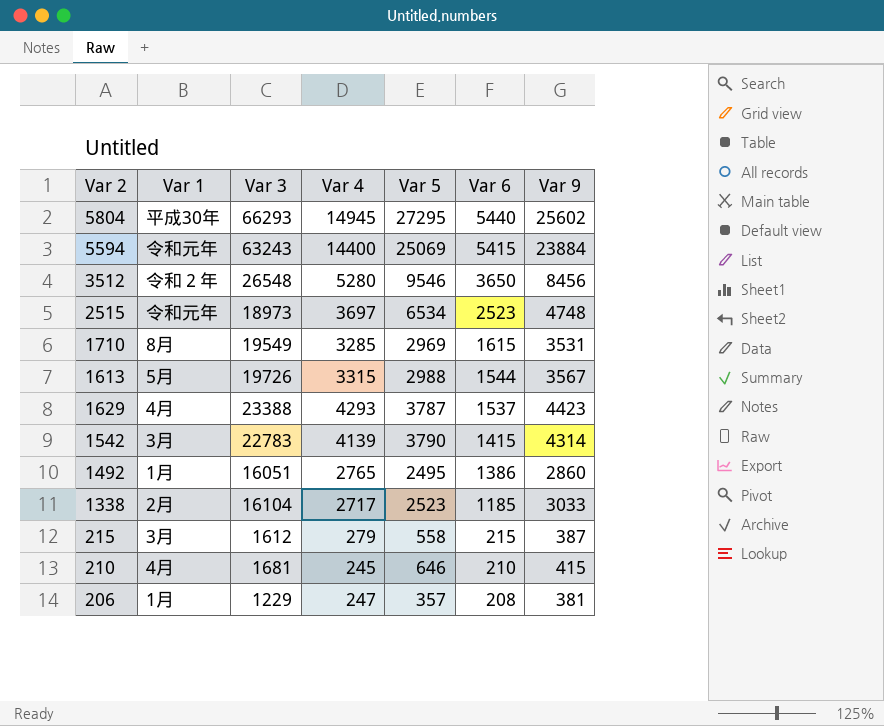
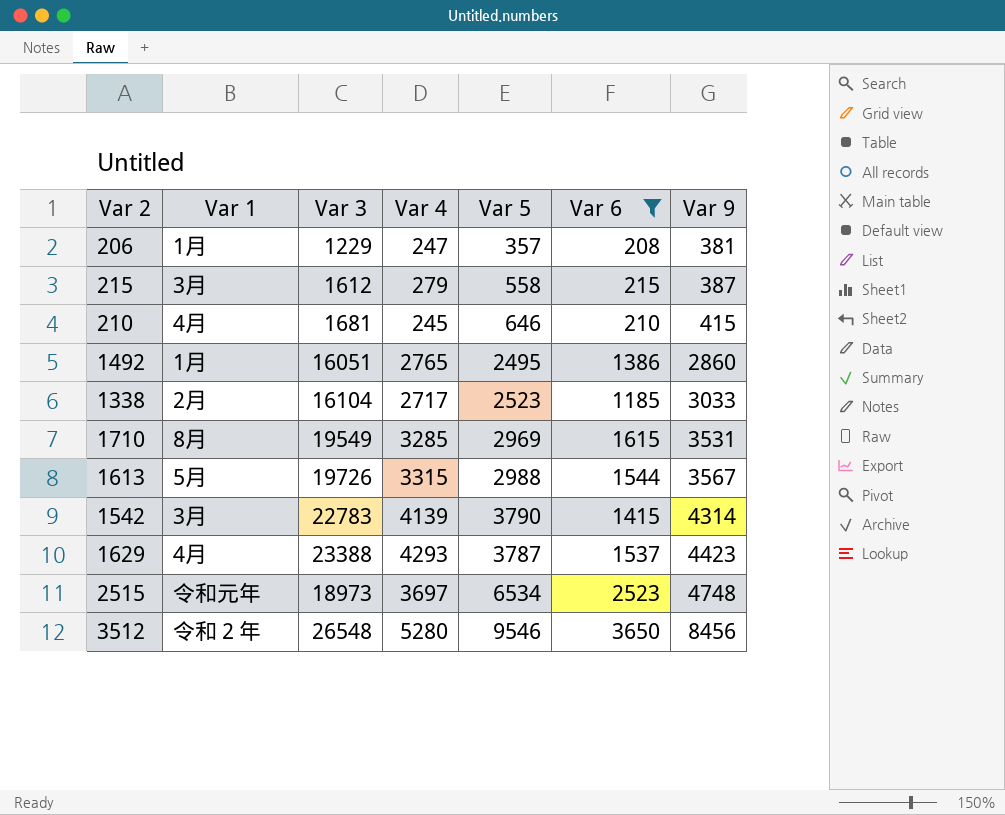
filter: none -> Var 6 <= 3650
row order: Var 6 descending -> Var 9 ascending

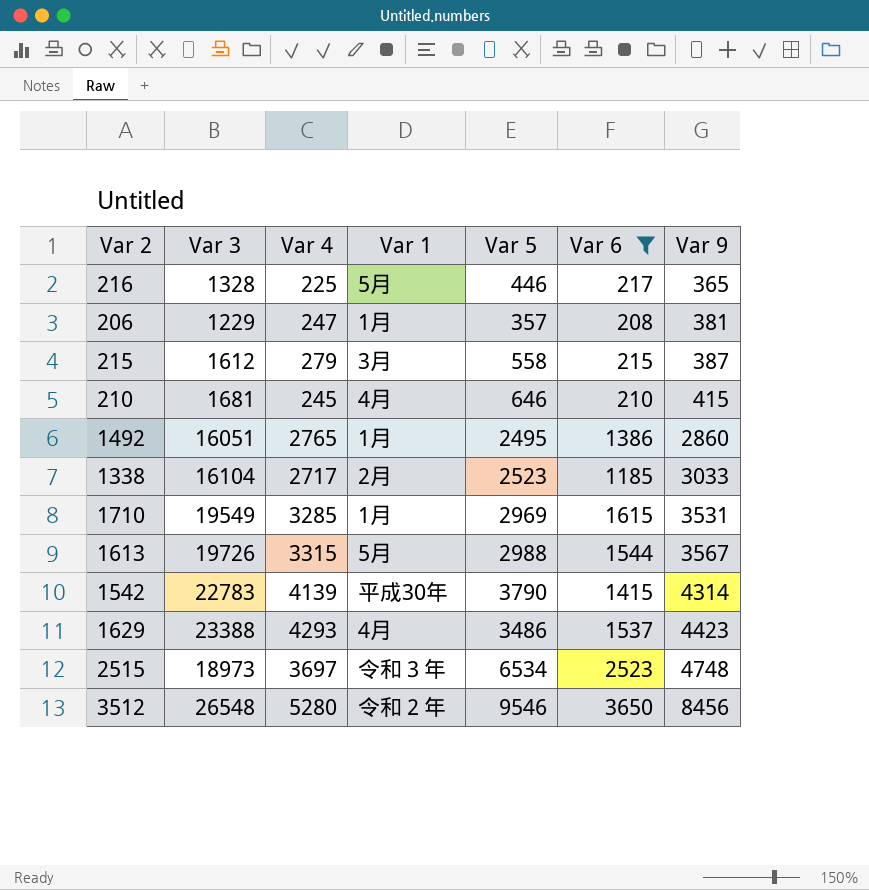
column Var 1 | position: 2 -> 4
row 216: none -> 1328 | 225 | 5月 | 446 | 217 | 365
1710 | Var 1: 8月 -> 1月
1542 | Var 1: 3月 -> 平成30年
1629 | Var 5: 3787 -> 3486
2515 | Var 1: 令和元年 -> 令和３年

